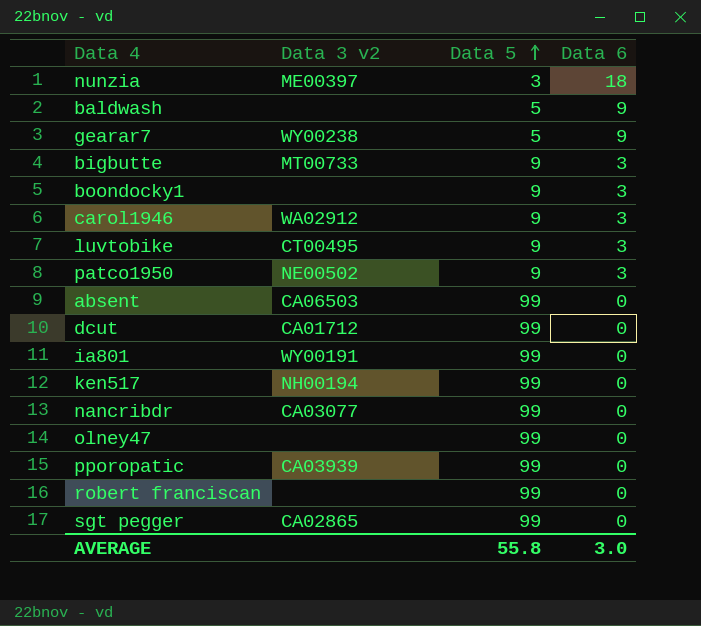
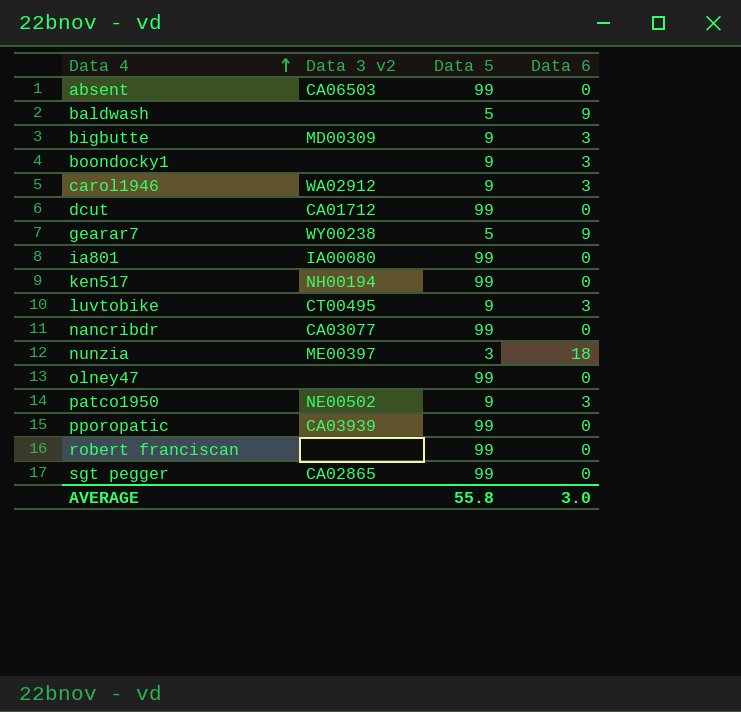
row order: Data 5 ascending -> Data 4 ascending
bigbutte | Data 3 v2: MT00733 -> MD00309
ia801 | Data 3 v2: WY00191 -> IA00080

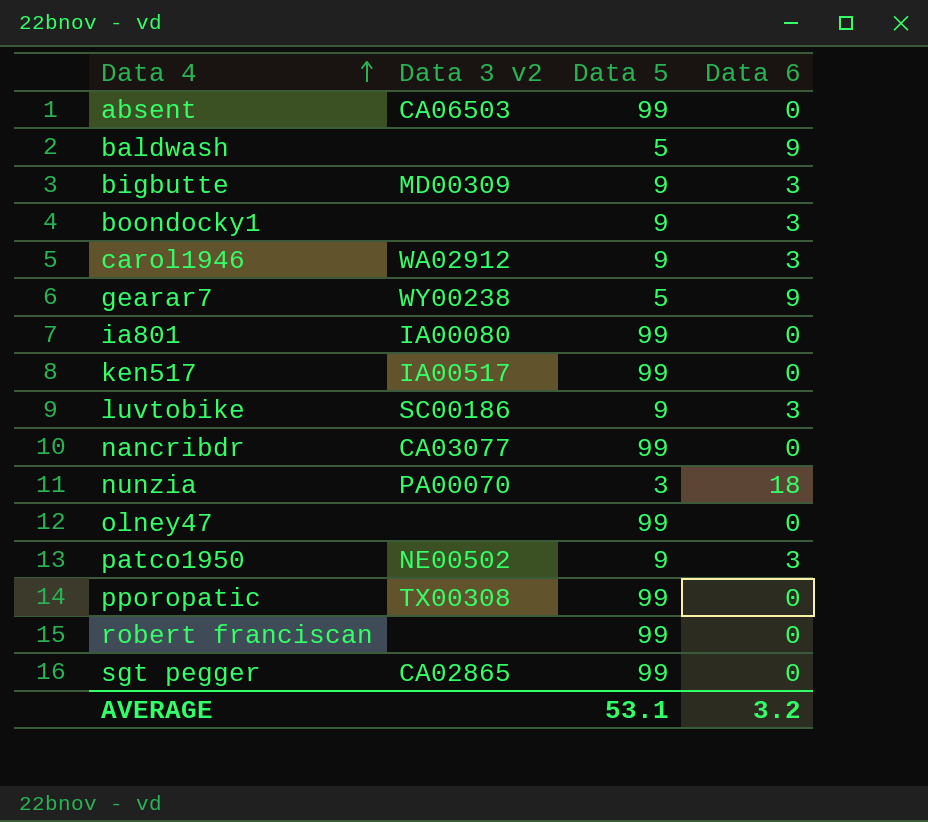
row dcut: CA01712 | 99 | 0 -> none
ken517 | Data 3 v2: NH00194 -> IA00517
luvtobike | Data 3 v2: CT00495 -> SC00186
nunzia | Data 3 v2: ME00397 -> PA00070
pporopatic | Data 3 v2: CA03939 -> TX00308
AVERAGE | Data 5: 55.8 -> 53.1
AVERAGE | Data 6: 3.0 -> 3.2

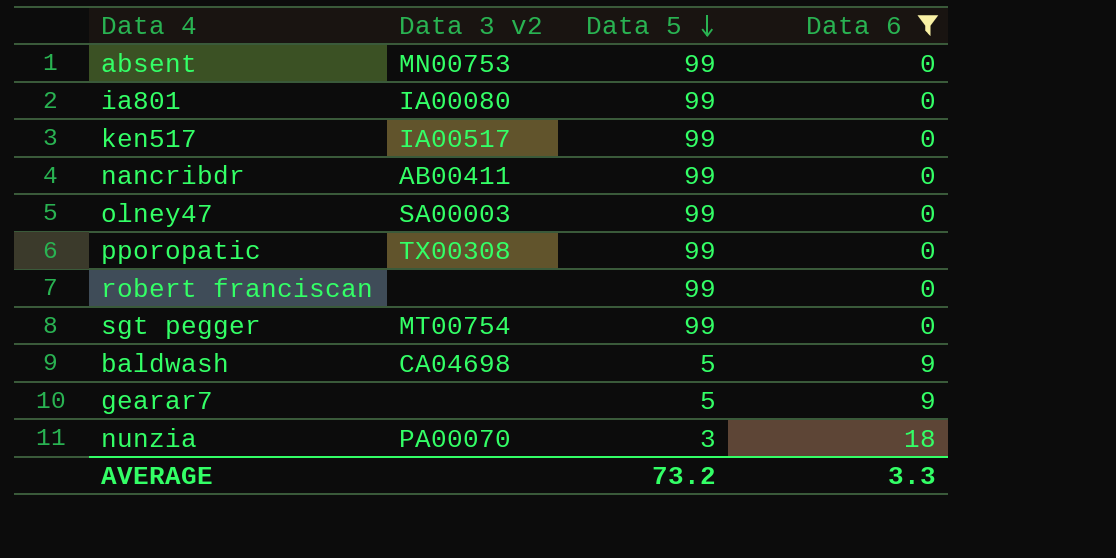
filter: none -> Data 6 != 3
row order: Data 4 ascending -> Data 5 descending
absent | Data 3 v2: CA06503 -> MN00753
nancribdr | Data 3 v2: CA03077 -> AB00411
olney47 | Data 3 v2: none -> SA00003
sgt pegger | Data 3 v2: CA02865 -> MT00754
baldwash | Data 3 v2: none -> CA04698
gearar7 | Data 3 v2: WY00238 -> none
AVERAGE | Data 5: 53.1 -> 73.2
AVERAGE | Data 6: 3.2 -> 3.3

